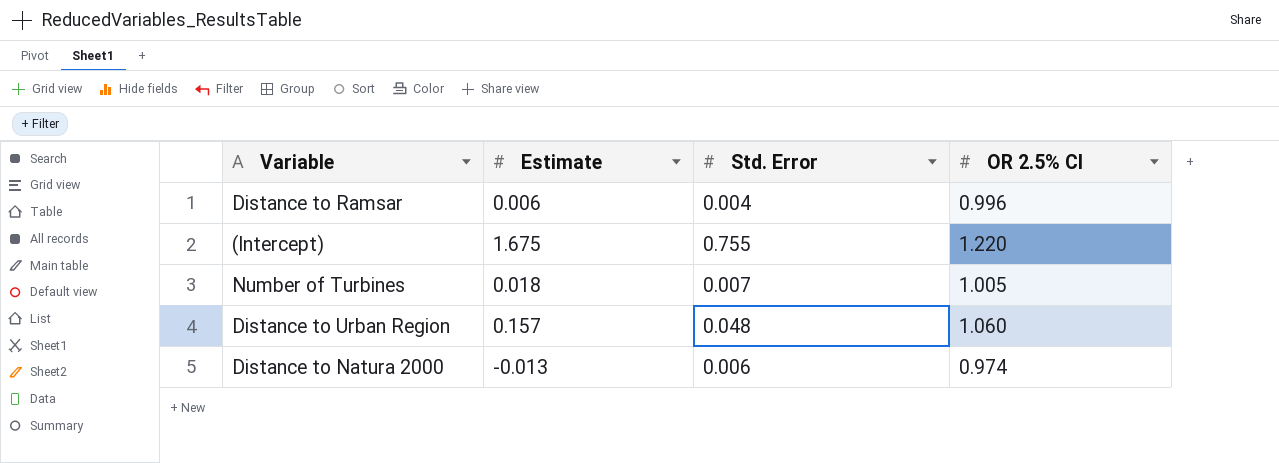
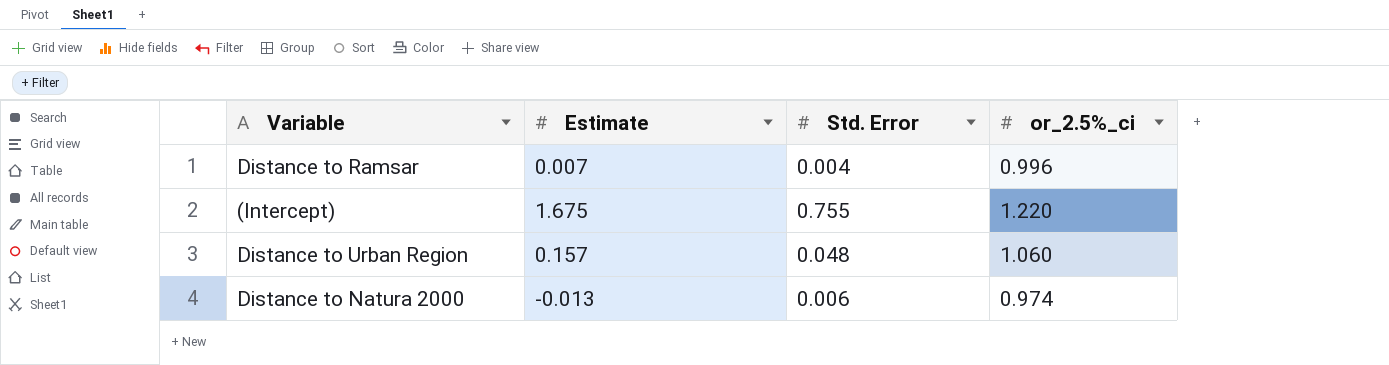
column name: OR 2.5% CI -> or_2.5%_ci
row Number of Turbines: 0.018 | 0.007 | 1.005 -> none
Distance to Ramsar | Estimate: 0.006 -> 0.007

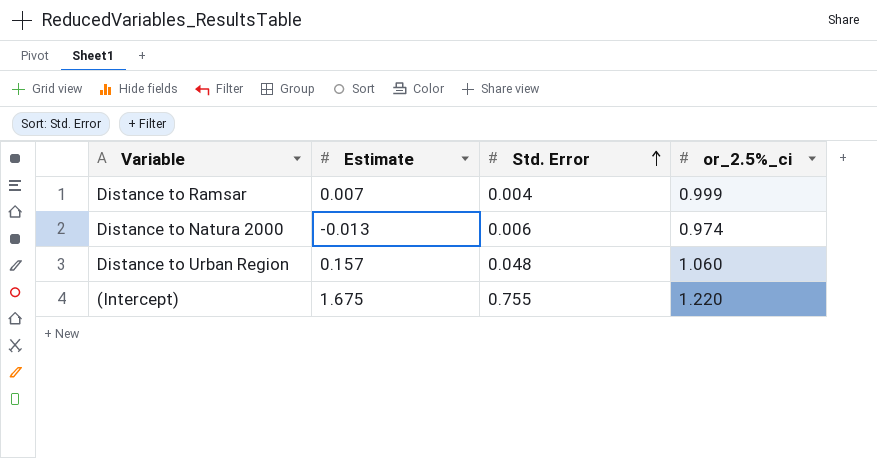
row order: none -> Std. Error ascending
Distance to Ramsar | or_2.5%_ci: 0.996 -> 0.999

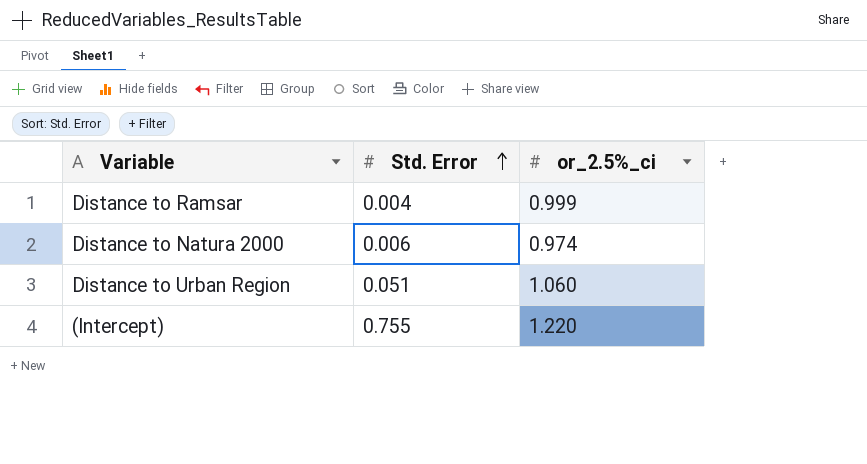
column Estimate | position: 2 -> none
Distance to Urban Region | Std. Error: 0.048 -> 0.051

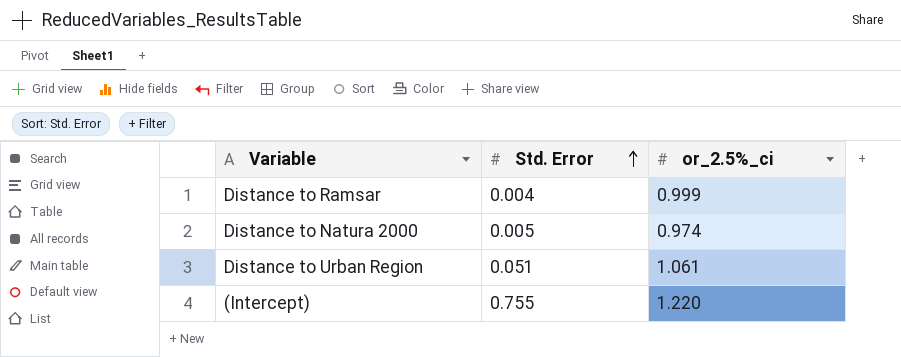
Distance to Natura 2000 | Std. Error: 0.006 -> 0.005
Distance to Urban Region | or_2.5%_ci: 1.060 -> 1.061

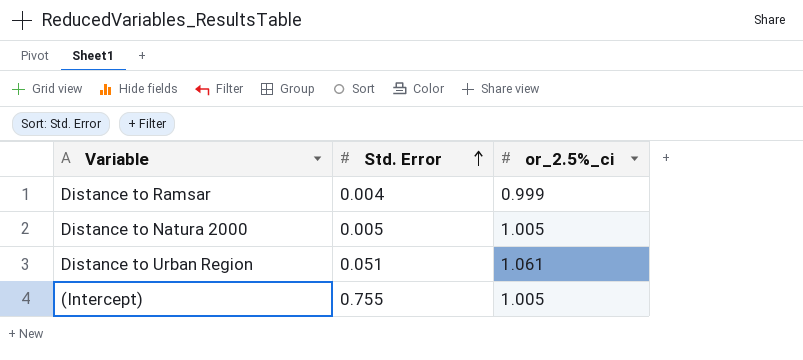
Distance to Natura 2000 | or_2.5%_ci: 0.974 -> 1.005
(Intercept) | or_2.5%_ci: 1.220 -> 1.005

